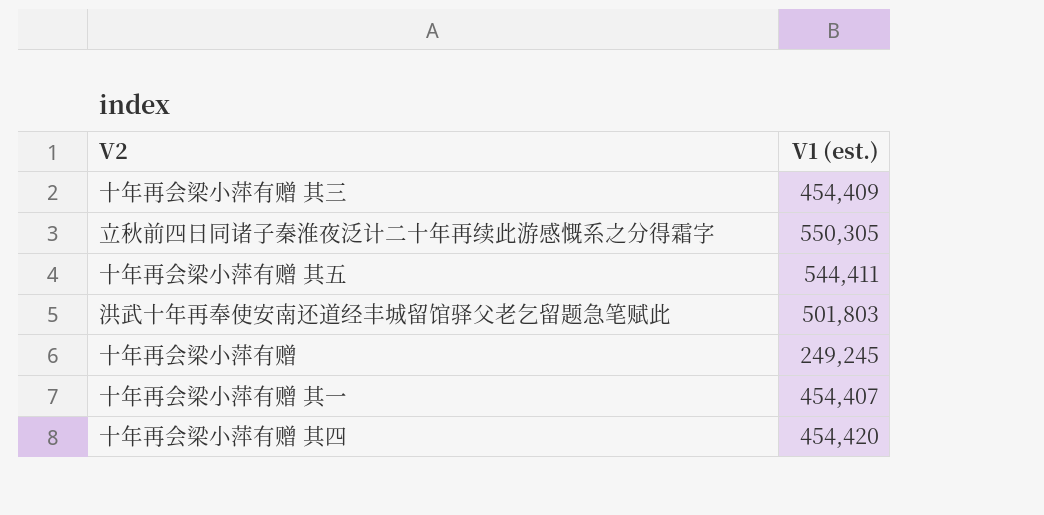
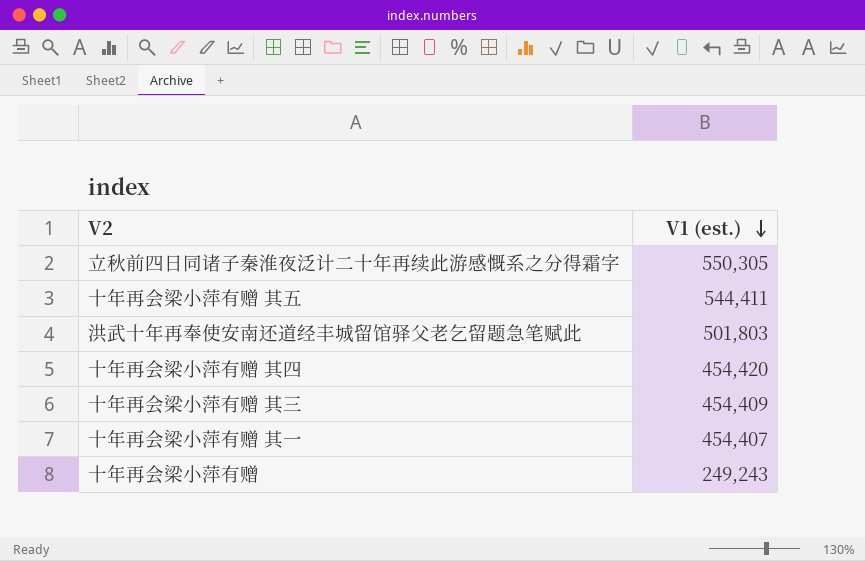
row order: none -> V1 (est.) descending
十年再会梁小萍有赠 | V1 (est.): 249,245 -> 249,243

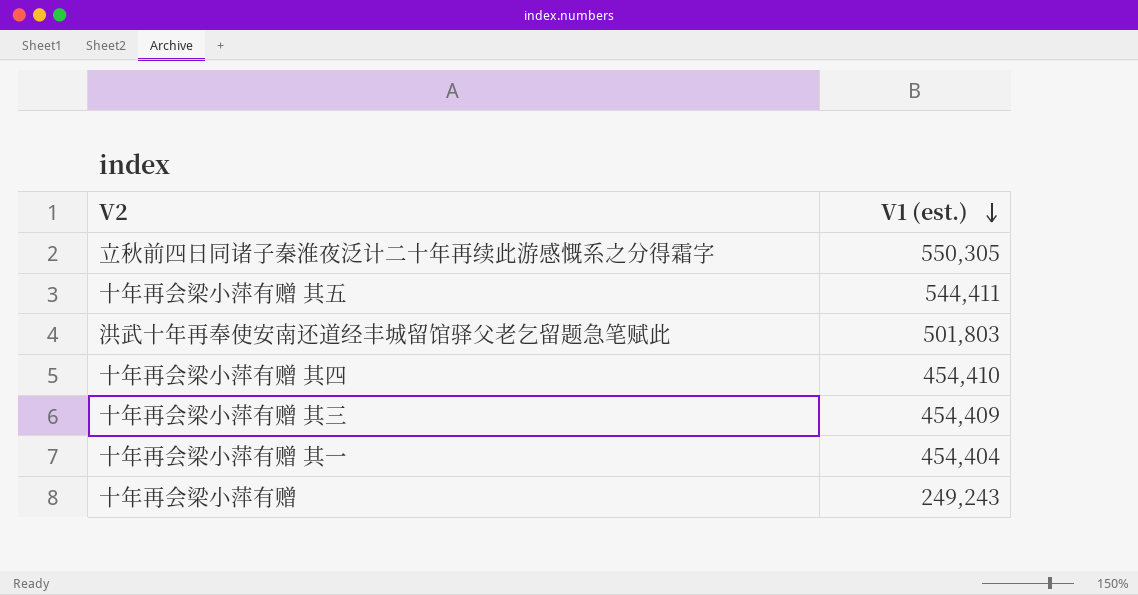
十年再会梁小萍有赠 其四 | V1 (est.): 454,420 -> 454,410
十年再会梁小萍有赠 其一 | V1 (est.): 454,407 -> 454,404

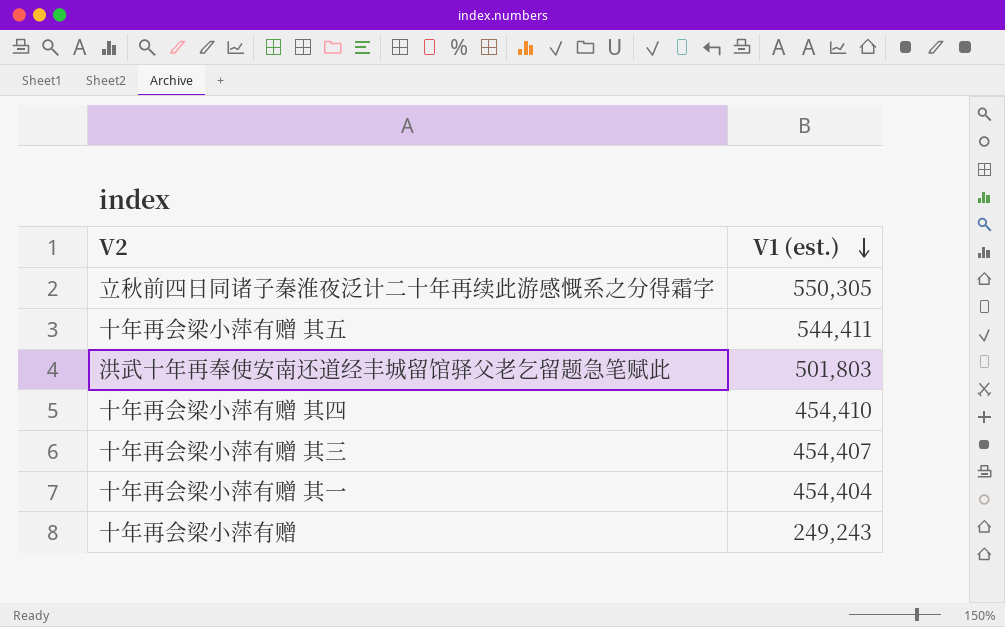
十年再会梁小萍有赠 其三 | V1 (est.): 454,409 -> 454,407

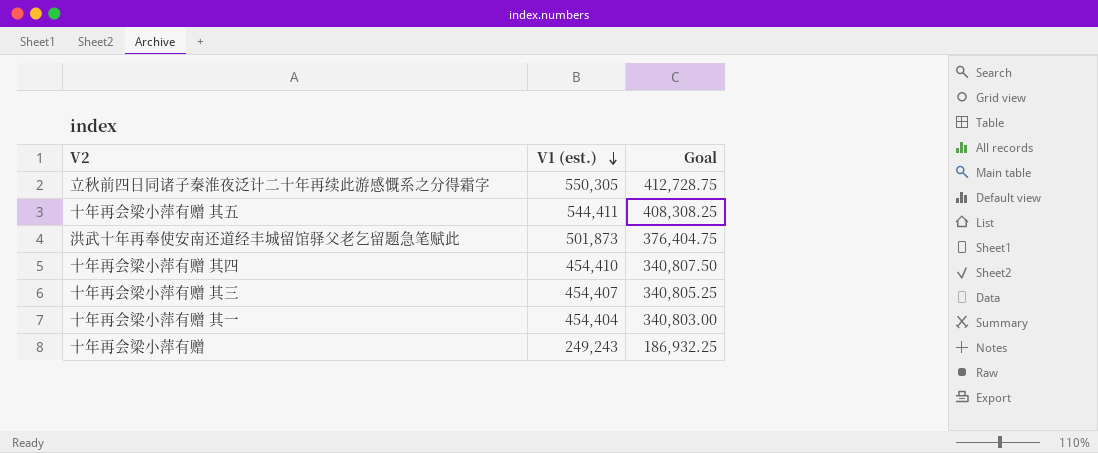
column Goal | formula: none -> [V1 (est.)] * 0.75
洪武十年再奉使安南还道经丰城留馆驿父老乞留题急笔赋此 | V1 (est.): 501,803 -> 501,873

